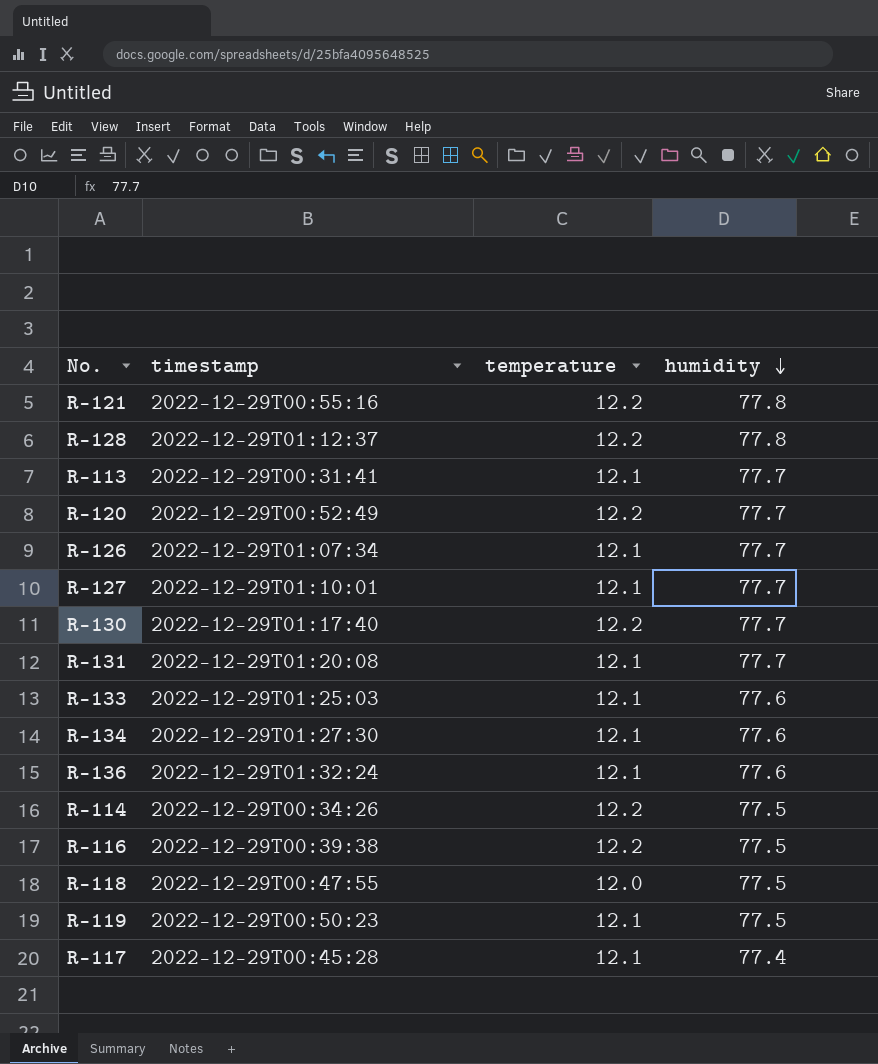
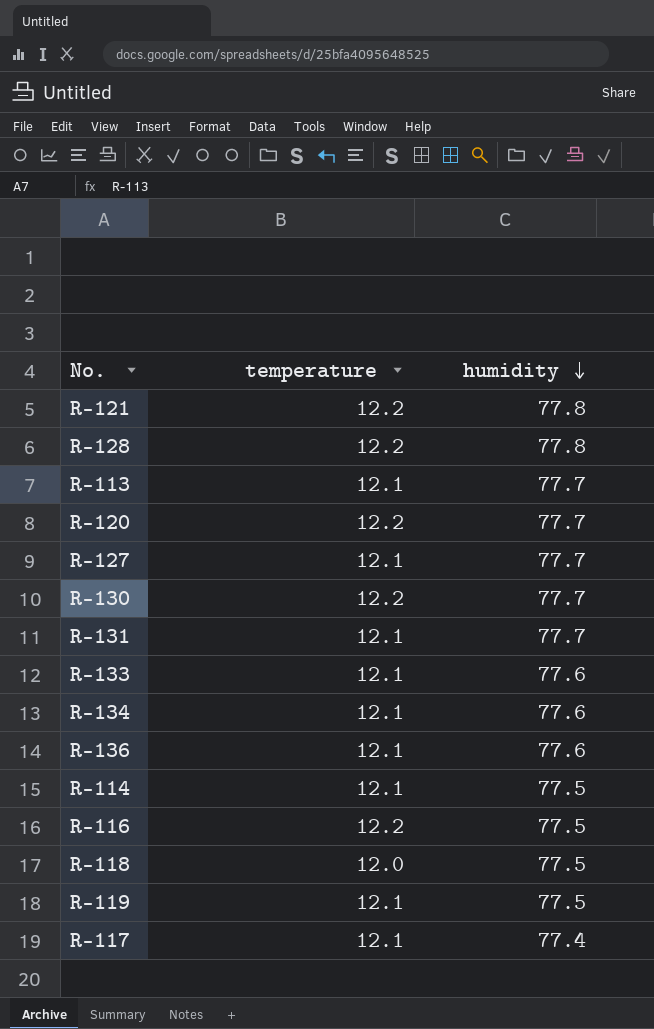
column timestamp | position: 2 -> none
row R-126: 2022-12-29T01:07:34 | 12.1 | 77.7 -> none
R-114 | temperature: 12.2 -> 12.1

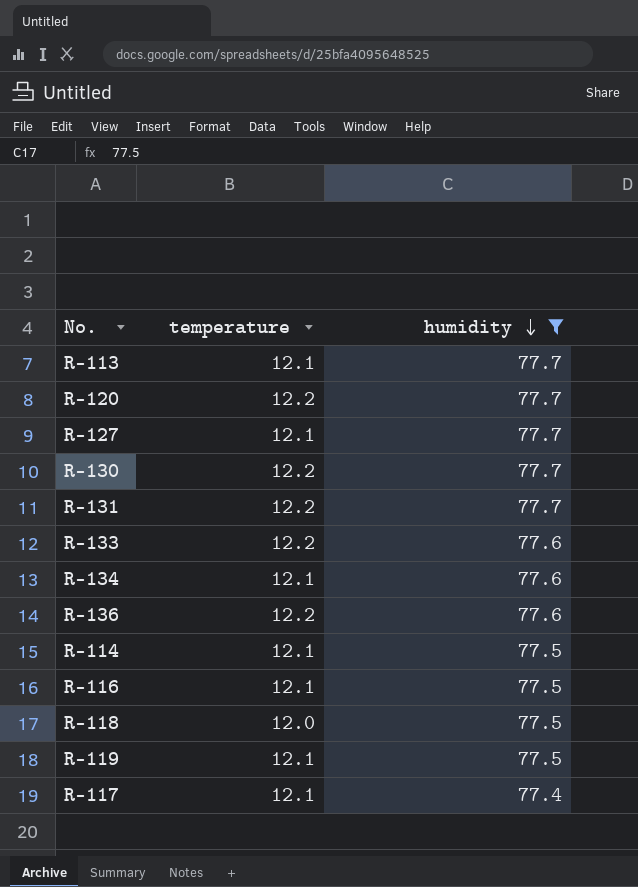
filter: none -> humidity != 77.8
R-131 | temperature: 12.1 -> 12.2
R-133 | temperature: 12.1 -> 12.2
R-136 | temperature: 12.1 -> 12.2
R-116 | temperature: 12.2 -> 12.1

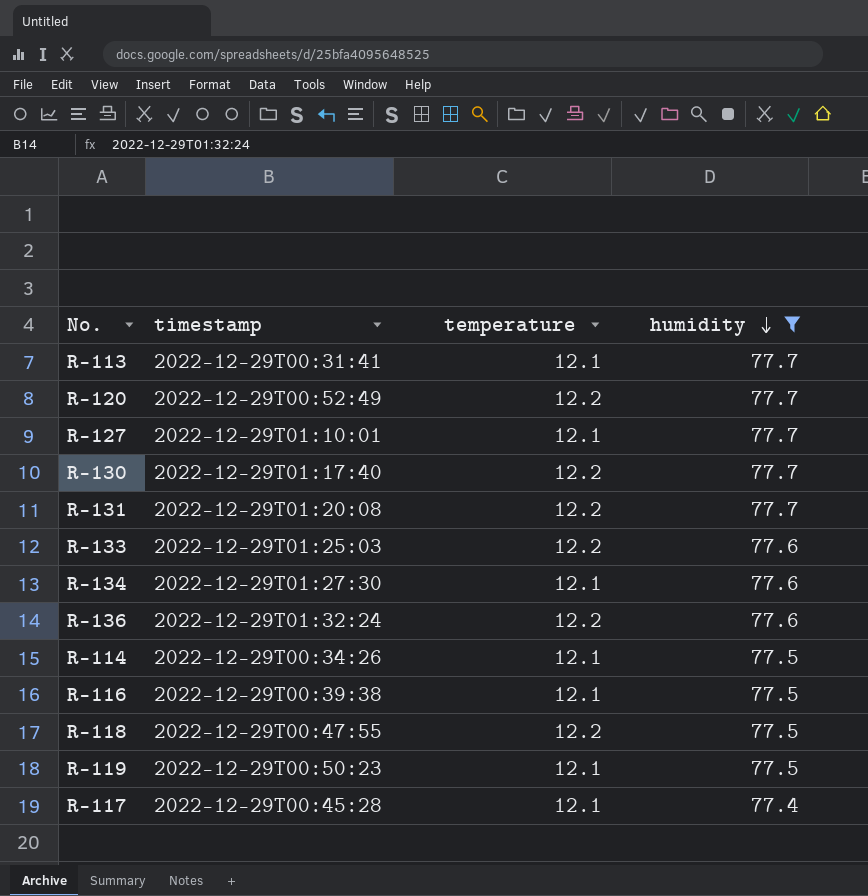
column timestamp | position: none -> 2
R-118 | temperature: 12.0 -> 12.2

